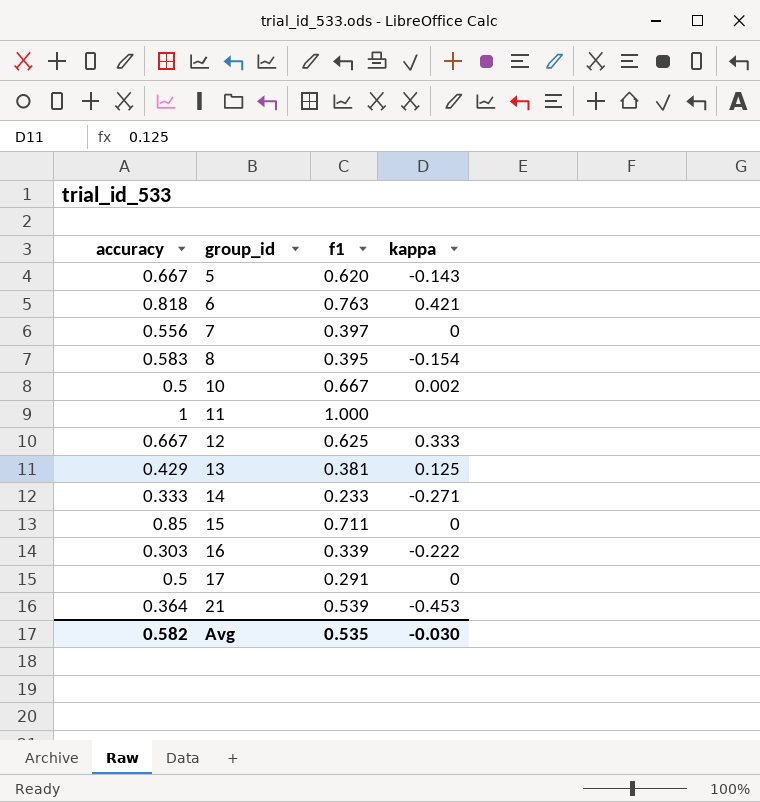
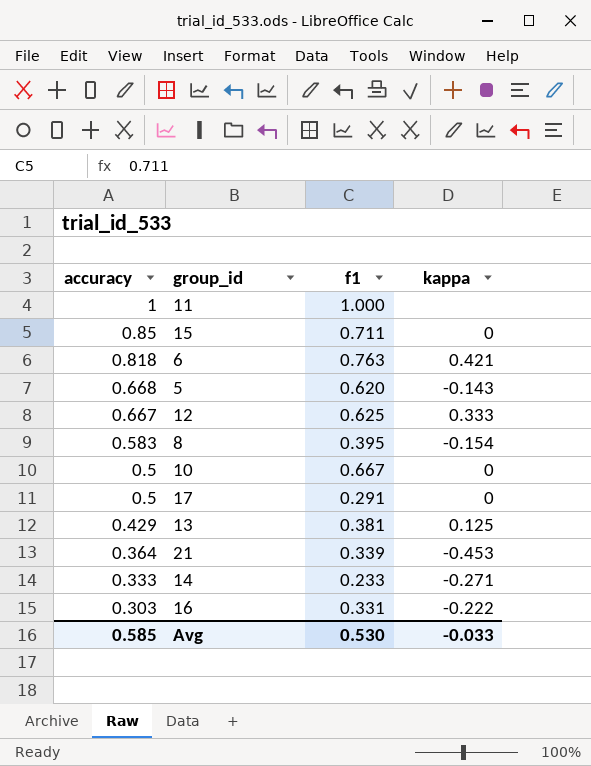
row order: group_id ascending -> accuracy descending
row 7: 0.556 | 0.397 | 0 -> none
5 | accuracy: 0.667 -> 0.668
10 | kappa: 0.002 -> 0
21 | f1: 0.539 -> 0.339
16 | f1: 0.339 -> 0.331
Avg | accuracy: 0.582 -> 0.585
Avg | f1: 0.535 -> 0.530
Avg | kappa: -0.030 -> -0.033

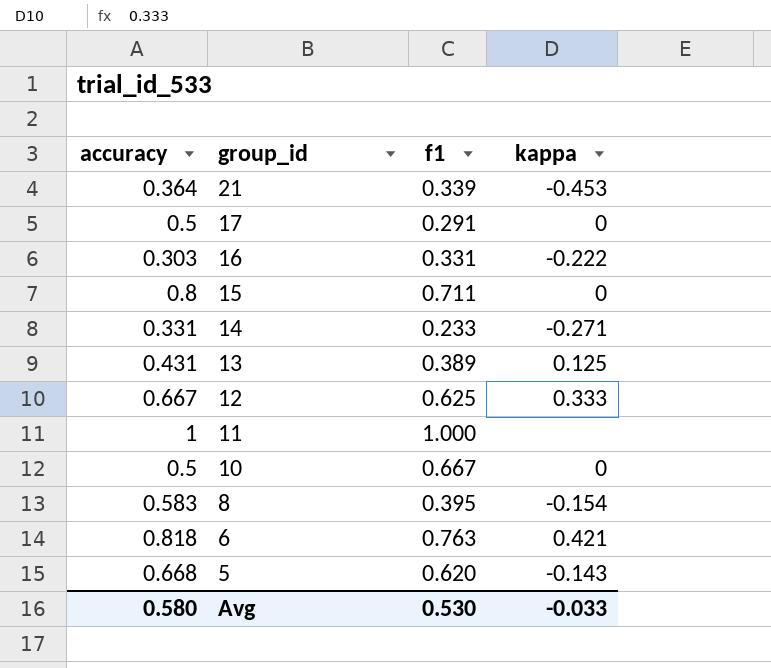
row order: accuracy descending -> group_id descending
15 | accuracy: 0.85 -> 0.8
14 | accuracy: 0.333 -> 0.331
13 | accuracy: 0.429 -> 0.431
13 | f1: 0.381 -> 0.389
Avg | accuracy: 0.585 -> 0.580

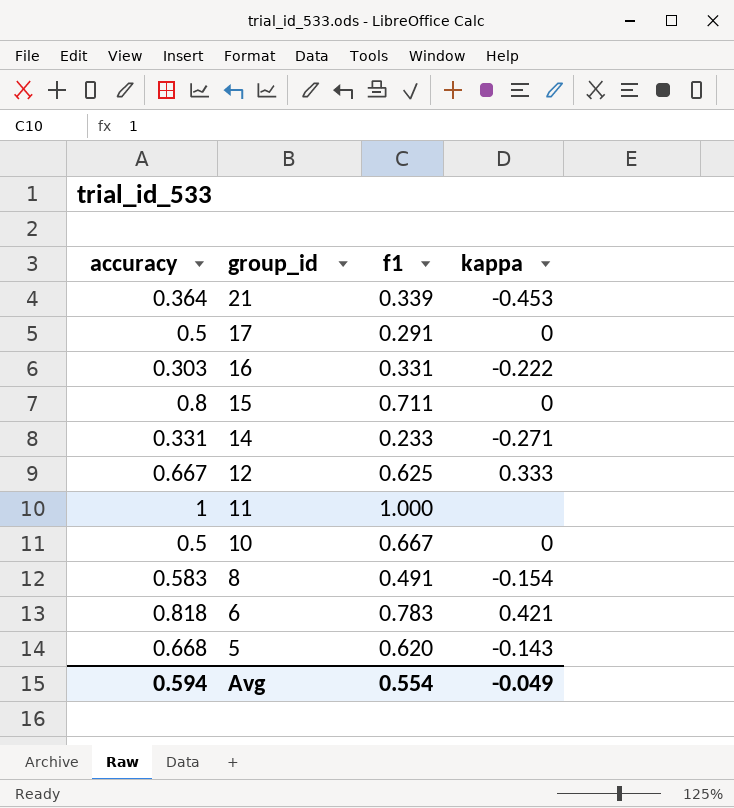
row 13: 0.431 | 0.389 | 0.125 -> none
8 | f1: 0.395 -> 0.491
6 | f1: 0.763 -> 0.783
Avg | accuracy: 0.580 -> 0.594
Avg | f1: 0.530 -> 0.554
Avg | kappa: -0.033 -> -0.049

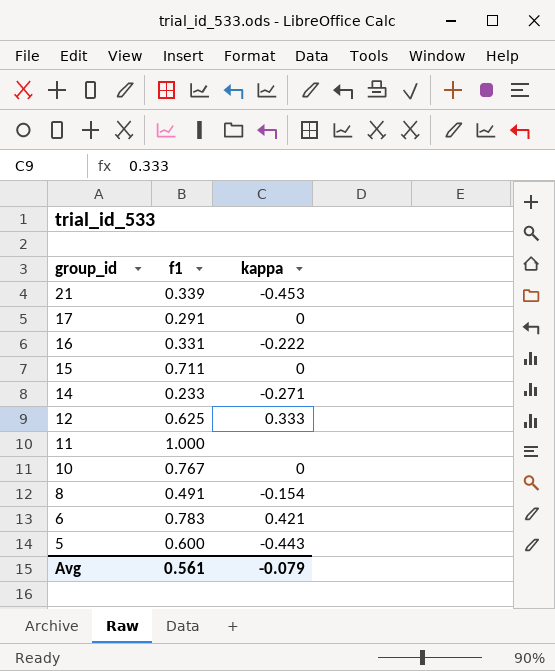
column accuracy | position: 1 -> none
10 | f1: 0.667 -> 0.767
5 | f1: 0.620 -> 0.600
5 | kappa: -0.143 -> -0.443
Avg | f1: 0.554 -> 0.561
Avg | kappa: -0.049 -> -0.079

